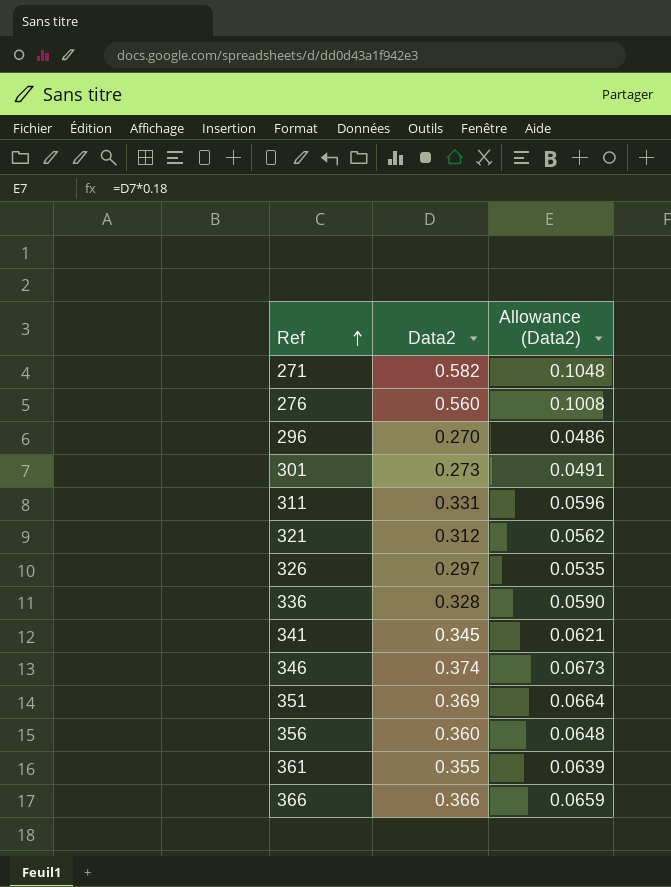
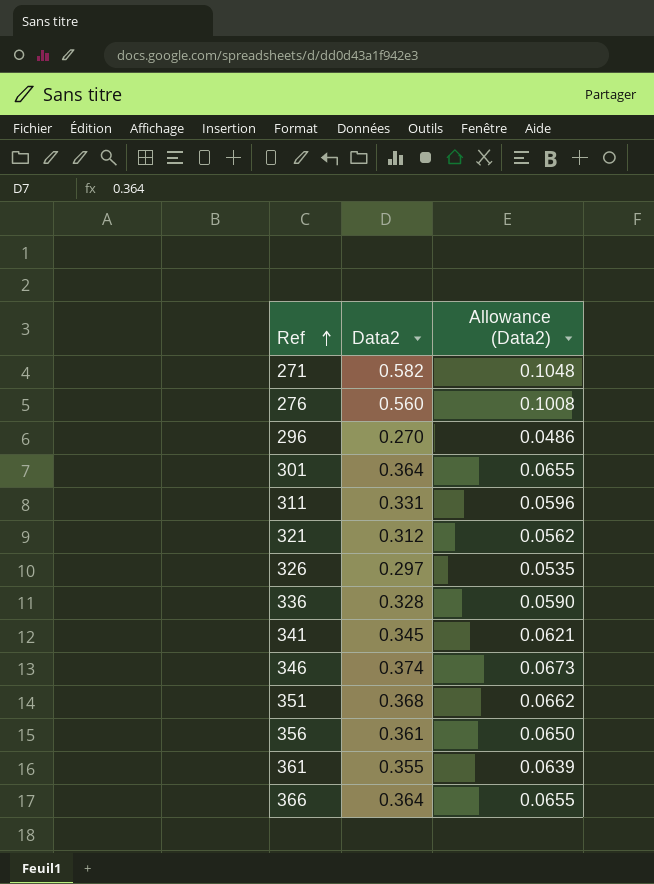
301 | Data2: 0.273 -> 0.364
301 | Allowance (Data2): 0.0491 -> 0.0655
351 | Data2: 0.369 -> 0.368
351 | Allowance (Data2): 0.0664 -> 0.0662
356 | Data2: 0.360 -> 0.361
356 | Allowance (Data2): 0.0648 -> 0.0650
366 | Data2: 0.366 -> 0.364
366 | Allowance (Data2): 0.0659 -> 0.0655

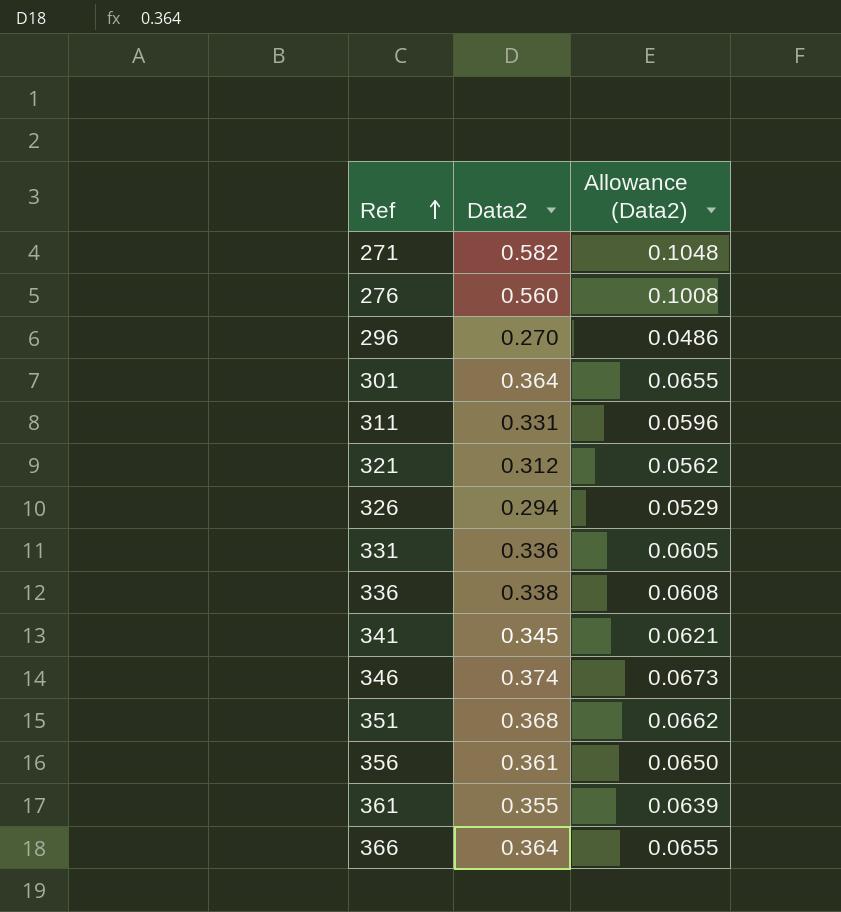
326 | Data2: 0.297 -> 0.294
326 | Allowance (Data2): 0.0535 -> 0.0529
row 331: none -> 0.336 | 0.0605
336 | Data2: 0.328 -> 0.338
336 | Allowance (Data2): 0.0590 -> 0.0608

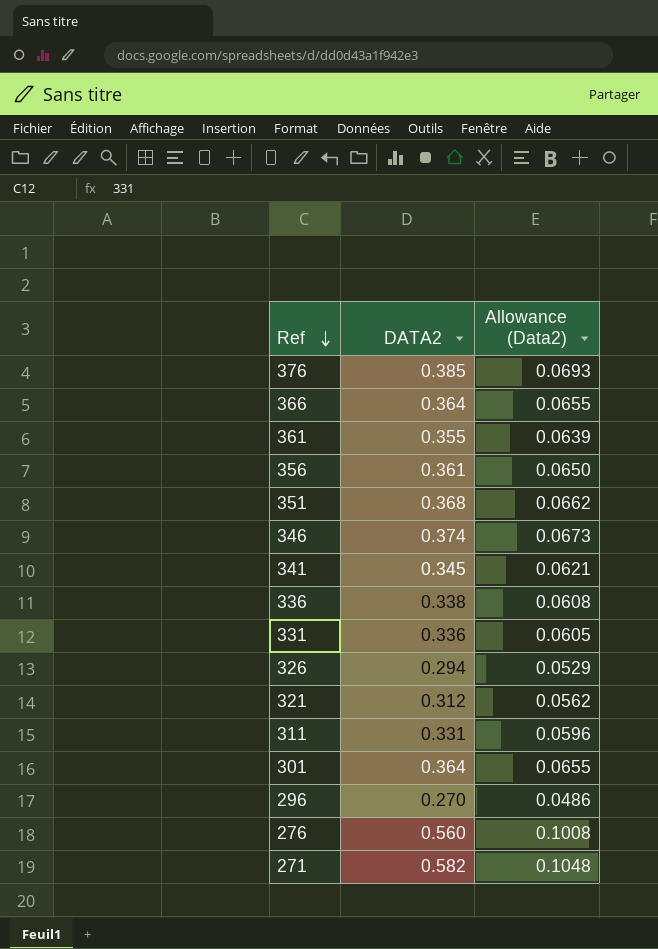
row order: Ref ascending -> Ref descending
column name: Data2 -> DATA2
row 376: none -> 0.385 | 0.0693

